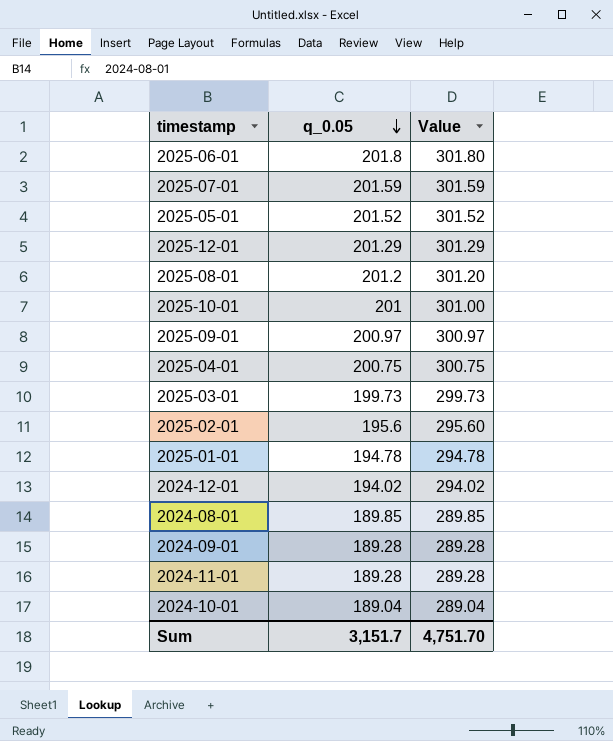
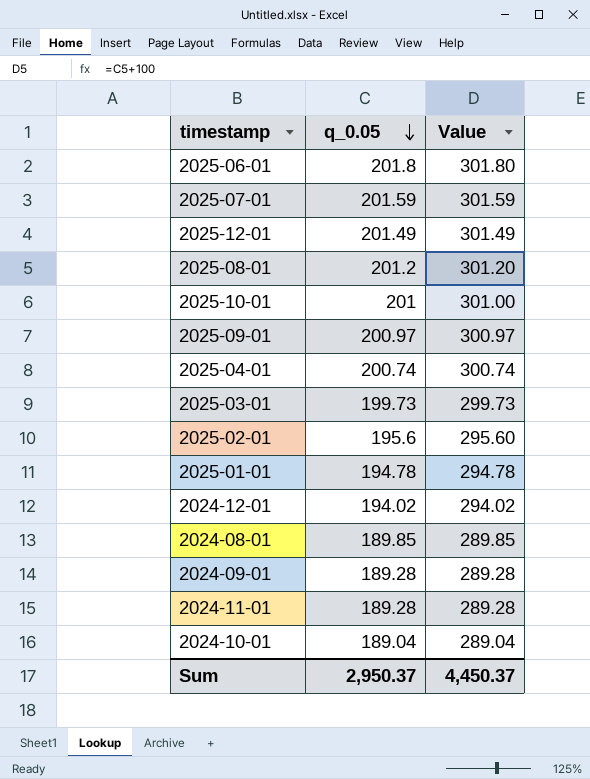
row 2025-05-01: 201.52 | 301.52 -> none
2025-12-01 | q_0.05: 201.29 -> 201.49
2025-12-01 | Value: 301.29 -> 301.49
2025-04-01 | q_0.05: 200.75 -> 200.74
2025-04-01 | Value: 300.75 -> 300.74
Sum | q_0.05: 3,151.7 -> 2,950.37
Sum | Value: 4,751.70 -> 4,450.37

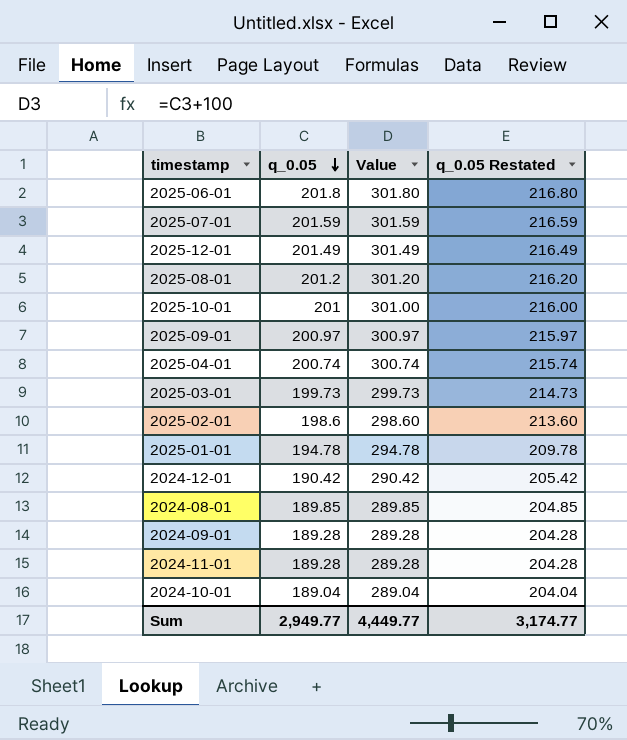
column q_0.05 Restated | formula: none -> [q_0.05] + 15
2025-02-01 | q_0.05: 195.6 -> 198.6
2025-02-01 | Value: 295.60 -> 298.60
2024-12-01 | q_0.05: 194.02 -> 190.42
2024-12-01 | Value: 294.02 -> 290.42
Sum | q_0.05: 2,950.37 -> 2,949.77
Sum | Value: 4,450.37 -> 4,449.77

